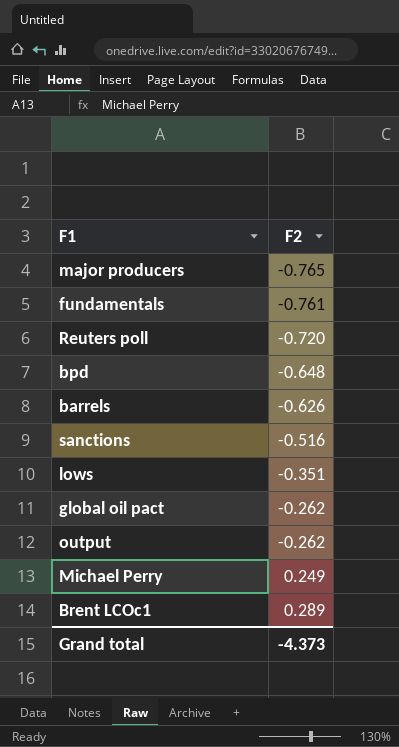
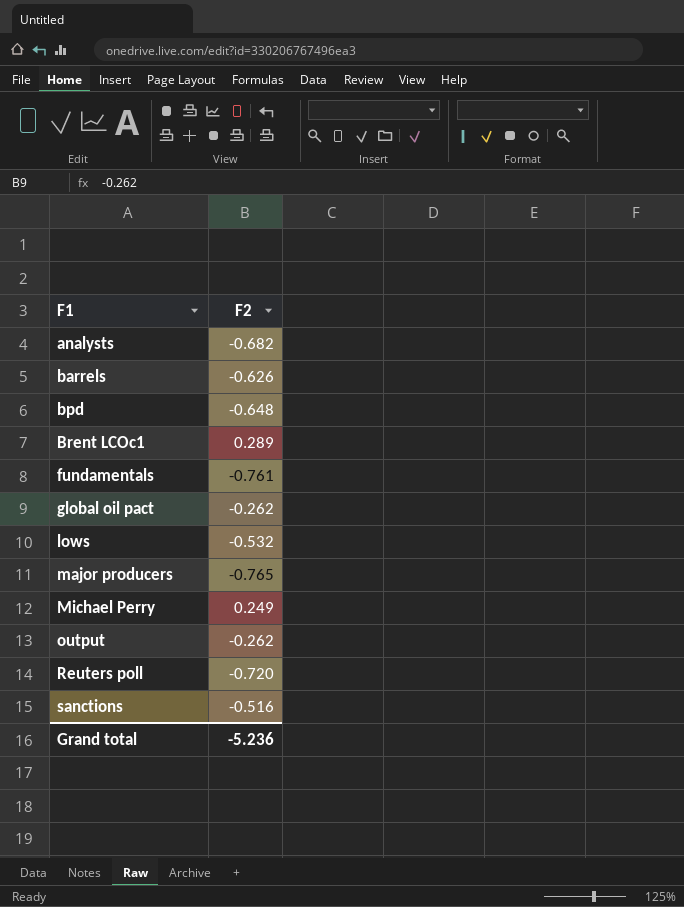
row order: F2 ascending -> F1 ascending
row analysts: none -> -0.682
lows | F2: -0.351 -> -0.532
Grand total | F2: -4.373 -> -5.236

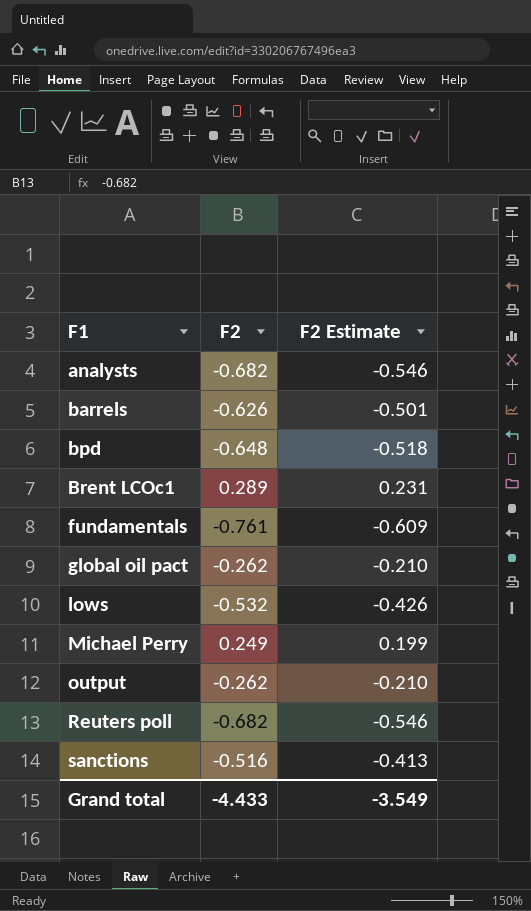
column F2 Estimate | formula: none -> [F2] * 0.8
row major producers: -0.765 -> none
Reuters poll | F2: -0.720 -> -0.682
Grand total | F2: -5.236 -> -4.433

